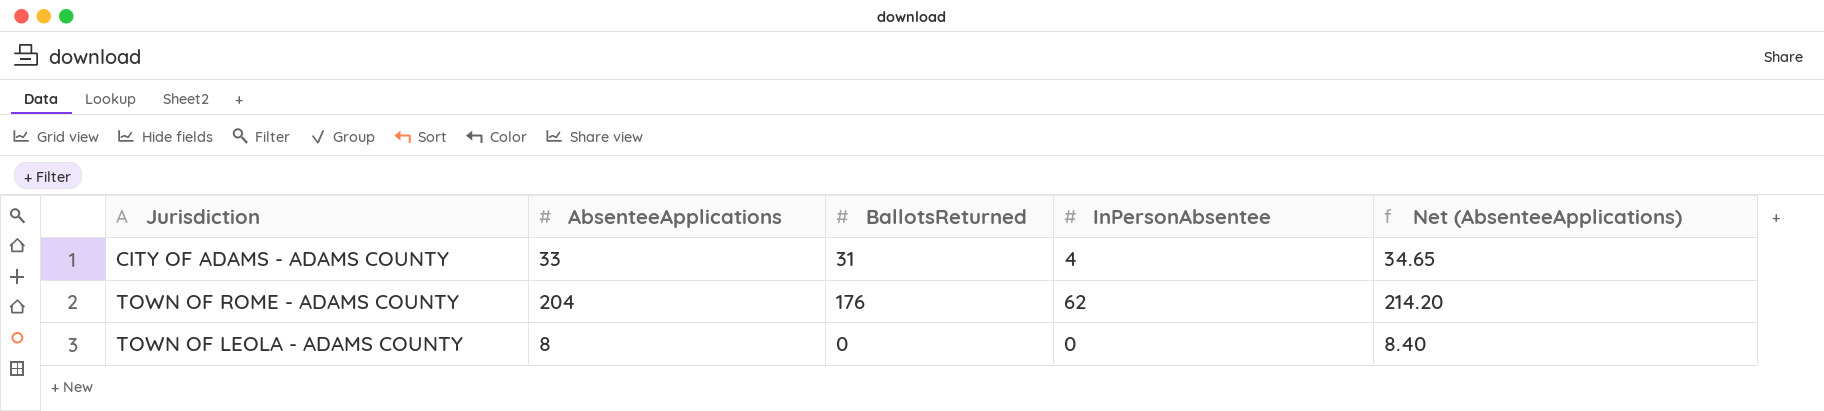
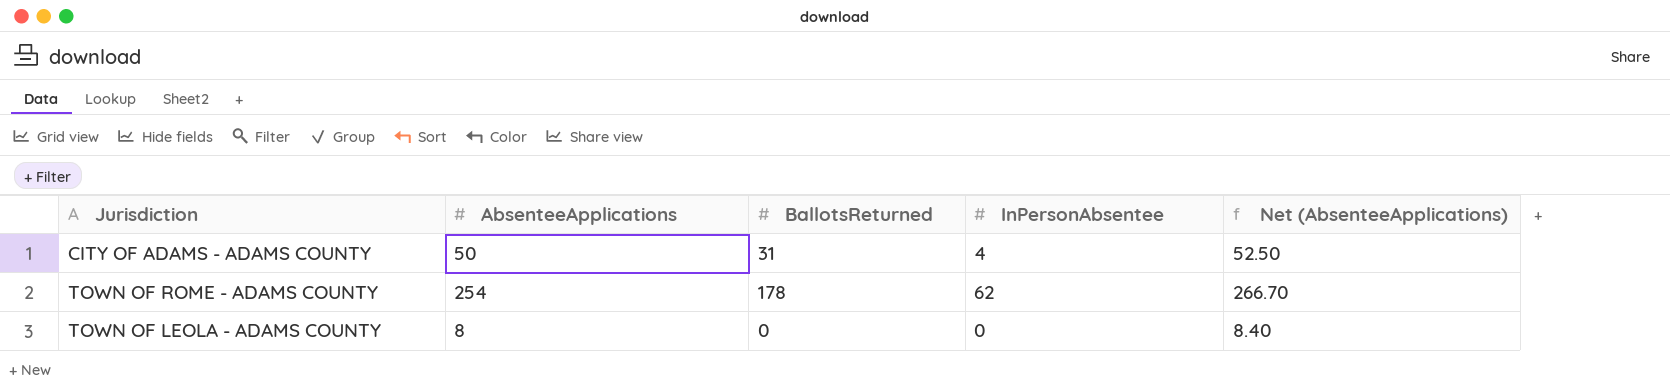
CITY OF ADAMS - ADAMS COUNTY | AbsenteeApplications: 33 -> 50
CITY OF ADAMS - ADAMS COUNTY | Net (AbsenteeApplications): 34.65 -> 52.50
TOWN OF ROME - ADAMS COUNTY | AbsenteeApplications: 204 -> 254
TOWN OF ROME - ADAMS COUNTY | BallotsReturned: 176 -> 178
TOWN OF ROME - ADAMS COUNTY | Net (AbsenteeApplications): 214.20 -> 266.70

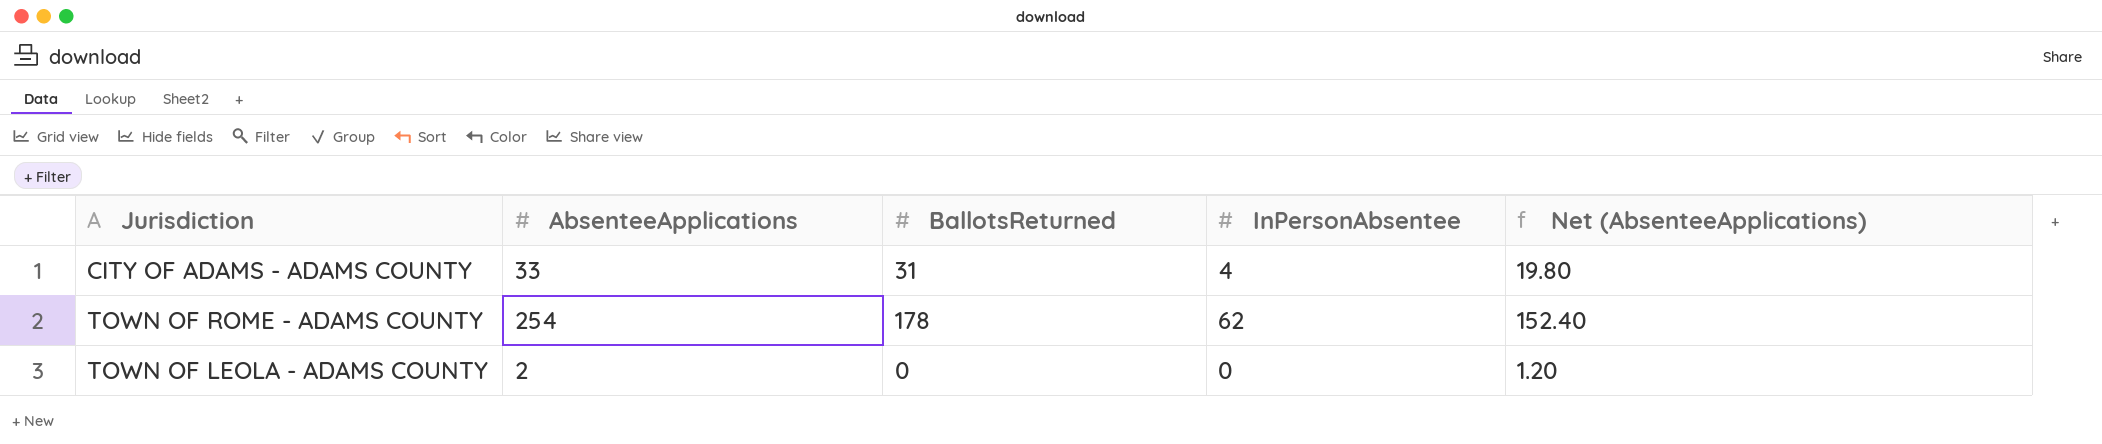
column Net (AbsenteeApplications) | formula: [AbsenteeApplications] * 1.05 -> [AbsenteeApplications] * 0.6
CITY OF ADAMS - ADAMS COUNTY | AbsenteeApplications: 50 -> 33
TOWN OF LEOLA - ADAMS COUNTY | AbsenteeApplications: 8 -> 2

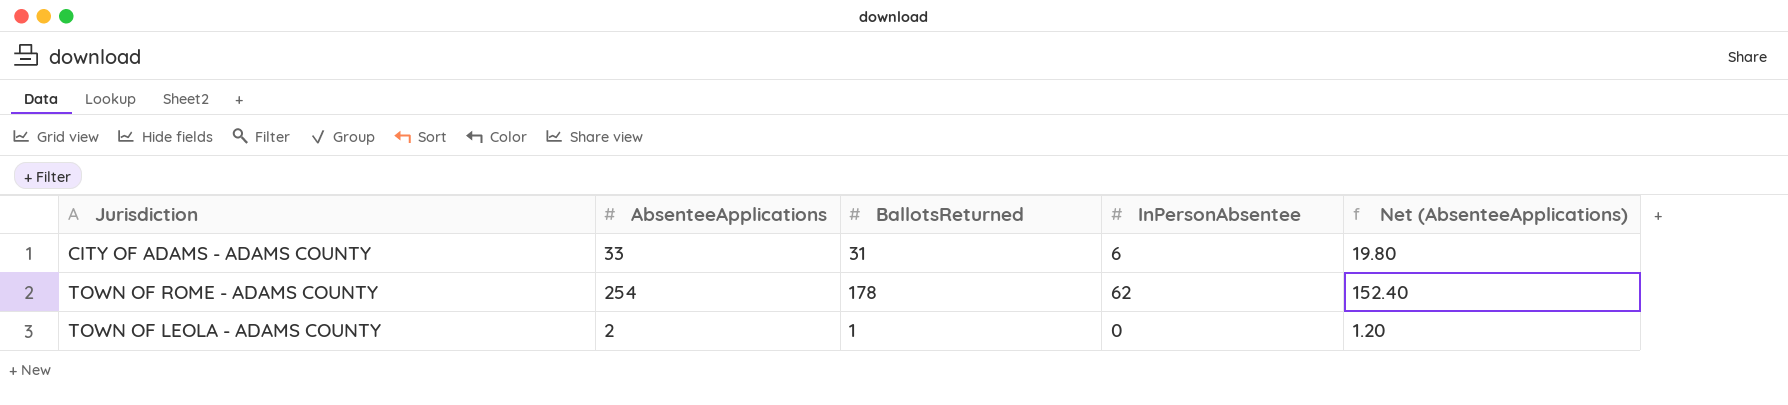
CITY OF ADAMS - ADAMS COUNTY | InPersonAbsentee: 4 -> 6
TOWN OF LEOLA - ADAMS COUNTY | BallotsReturned: 0 -> 1

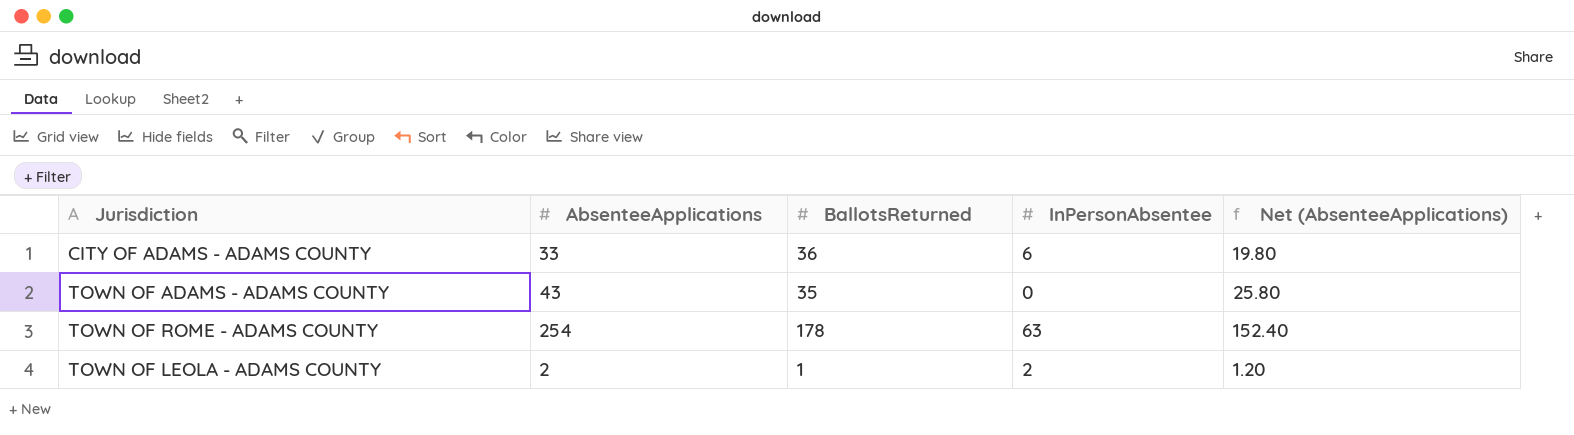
CITY OF ADAMS - ADAMS COUNTY | BallotsReturned: 31 -> 36
row TOWN OF ADAMS - ADAMS COUNTY: none -> 43 | 35 | 0 | 25.80
TOWN OF ROME - ADAMS COUNTY | InPersonAbsentee: 62 -> 63
TOWN OF LEOLA - ADAMS COUNTY | InPersonAbsentee: 0 -> 2

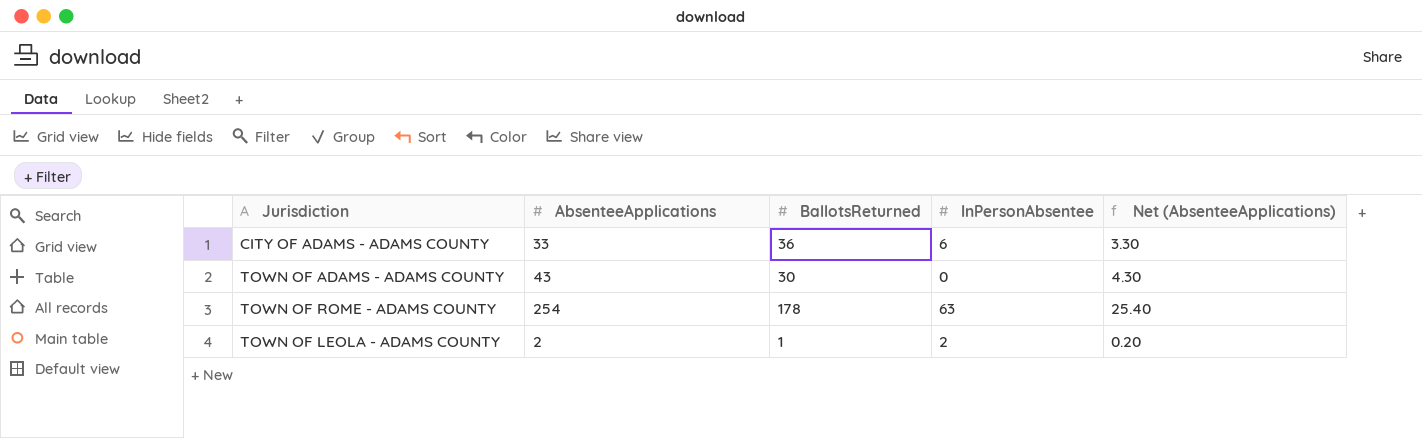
column Net (AbsenteeApplications) | formula: [AbsenteeApplications] * 0.6 -> [AbsenteeApplications] * 0.1
TOWN OF ADAMS - ADAMS COUNTY | BallotsReturned: 35 -> 30

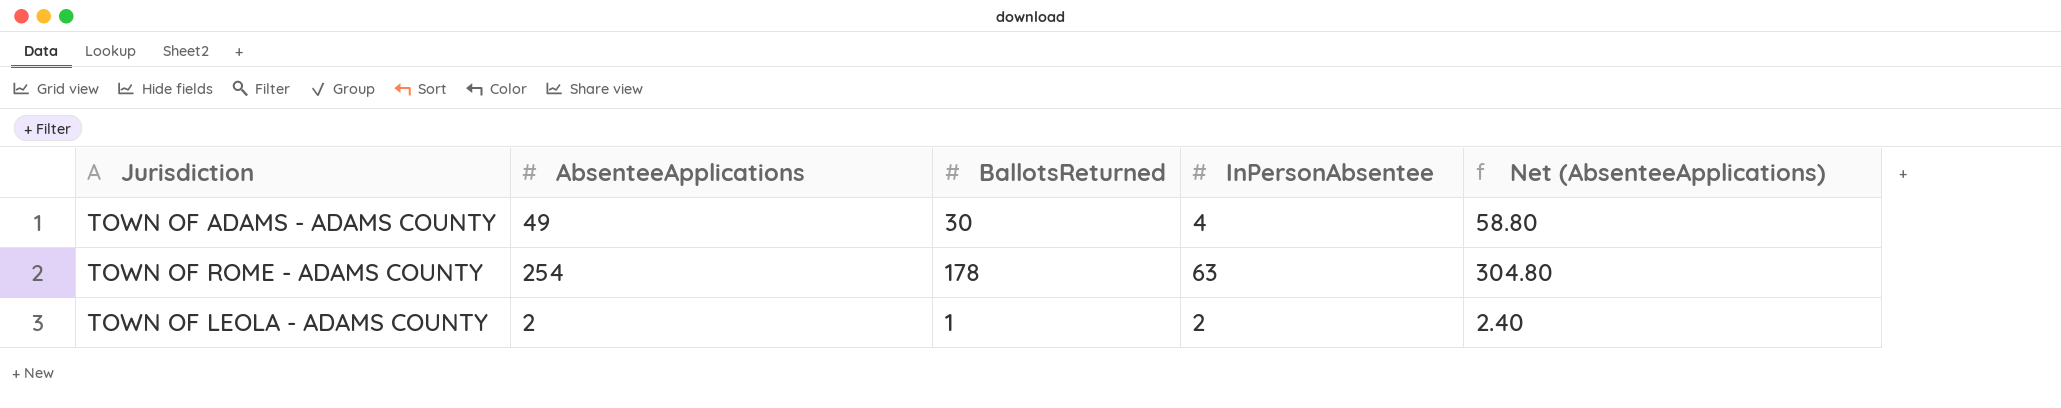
column Net (AbsenteeApplications) | formula: [AbsenteeApplications] * 0.1 -> [AbsenteeApplications] * 1.2
row CITY OF ADAMS - ADAMS COUNTY: 33 | 36 | 6 | 3.30 -> none
TOWN OF ADAMS - ADAMS COUNTY | AbsenteeApplications: 43 -> 49
TOWN OF ADAMS - ADAMS COUNTY | InPersonAbsentee: 0 -> 4

